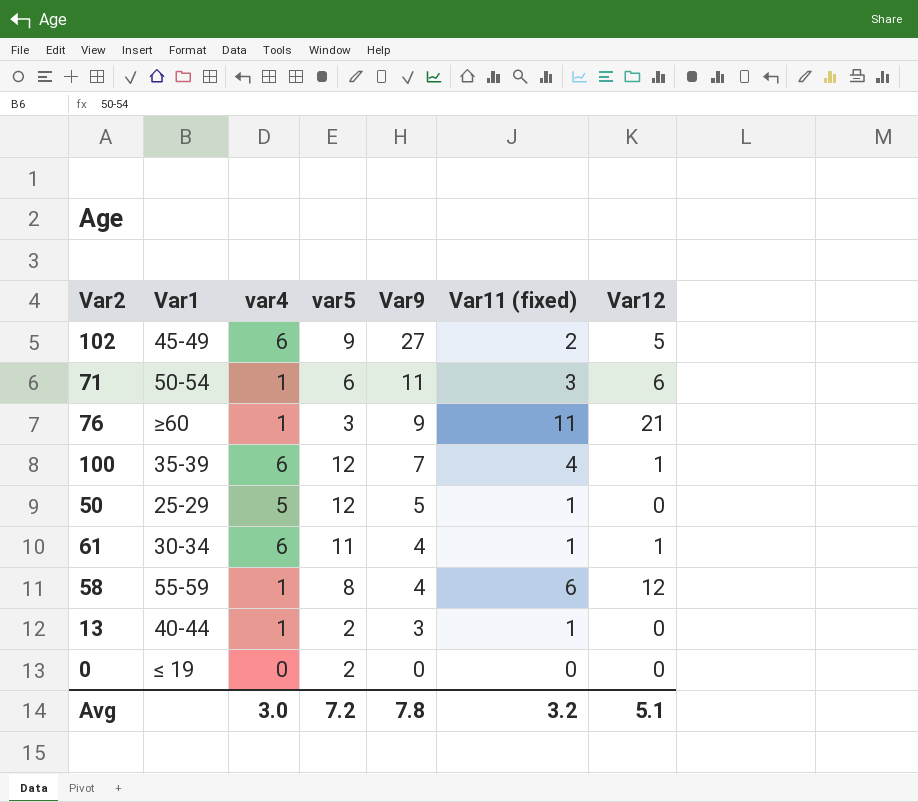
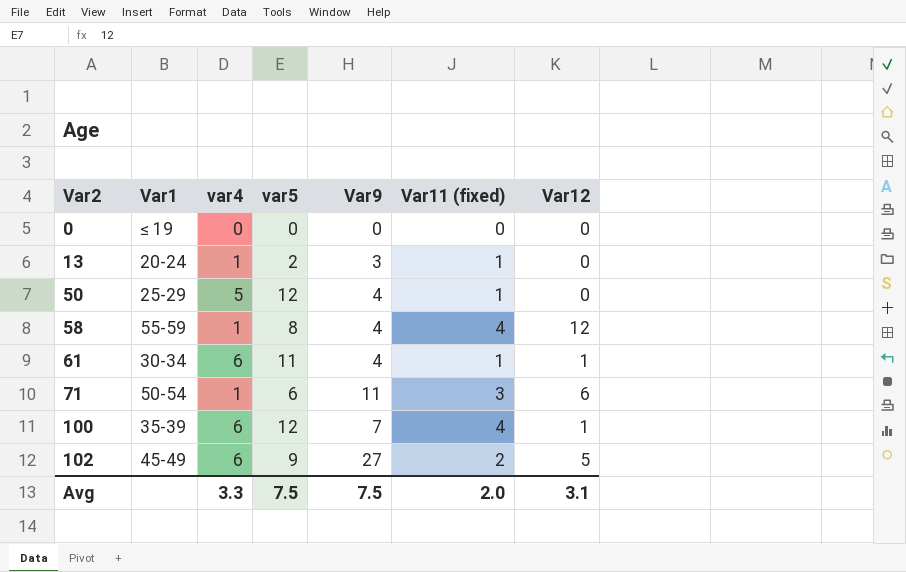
row order: Var9 descending -> Var2 ascending
row 76: ≥60 | 1 | 3 | 9 | 11 | 21 -> none
0 | var5: 2 -> 0
13 | Var1: 40-44 -> 20-24
50 | Var9: 5 -> 4
58 | Var11 (fixed): 6 -> 4
Avg | var4: 3.0 -> 3.3
Avg | var5: 7.2 -> 7.5
Avg | Var9: 7.8 -> 7.5
Avg | Var11 (fixed): 3.2 -> 2.0
Avg | Var12: 5.1 -> 3.1

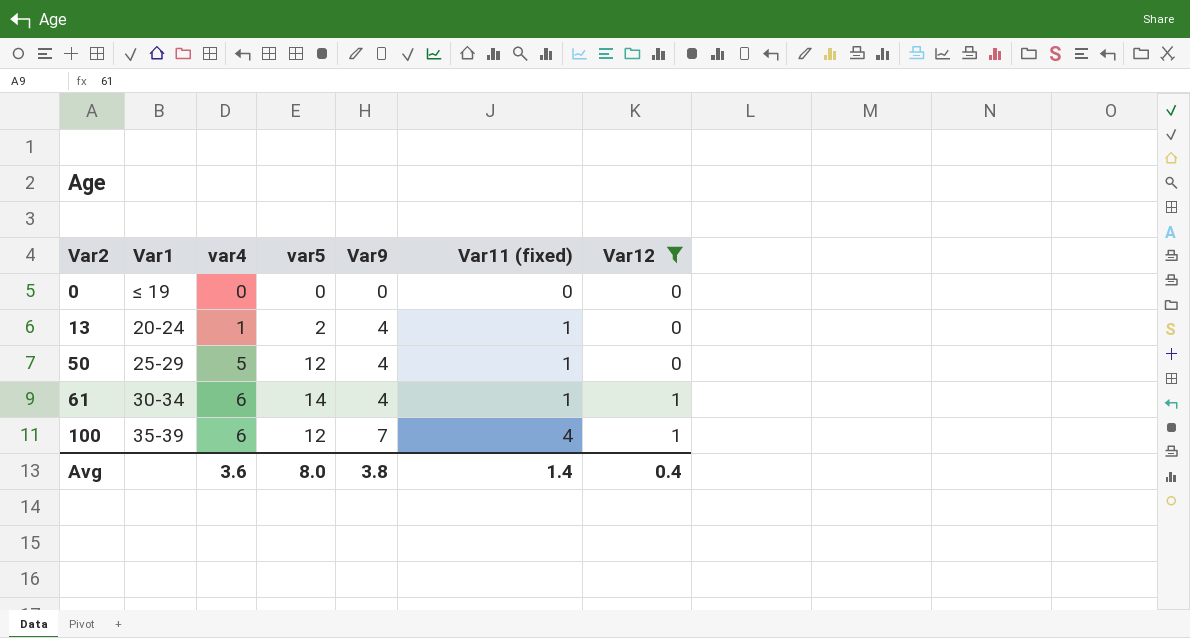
filter: none -> Var12 <= 1
13 | Var9: 3 -> 4
61 | var5: 11 -> 14
Avg | var4: 3.3 -> 3.6
Avg | var5: 7.5 -> 8.0
Avg | Var9: 7.5 -> 3.8
Avg | Var11 (fixed): 2.0 -> 1.4
Avg | Var12: 3.1 -> 0.4

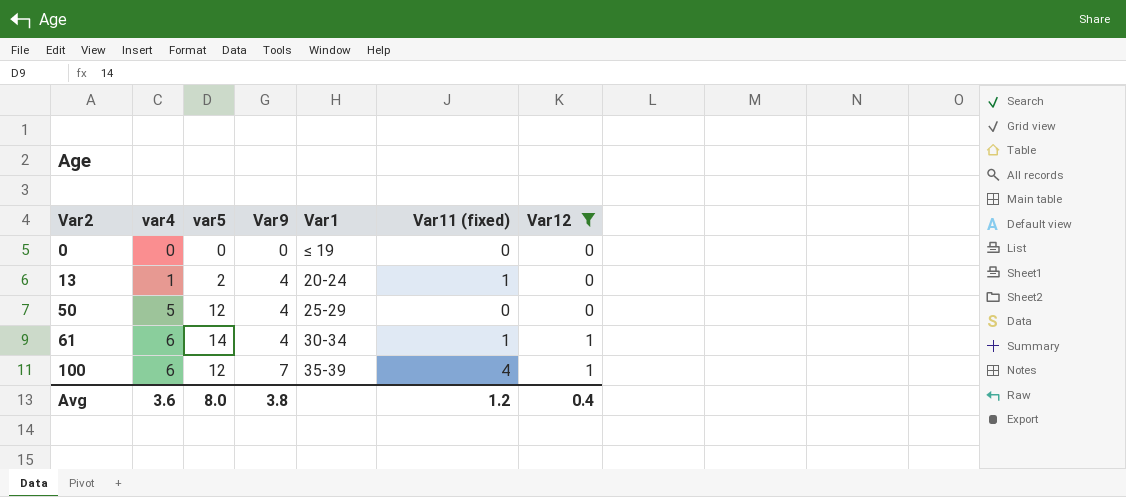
column Var1 | position: 2 -> 5
50 | Var11 (fixed): 1 -> 0
Avg | Var11 (fixed): 1.4 -> 1.2

